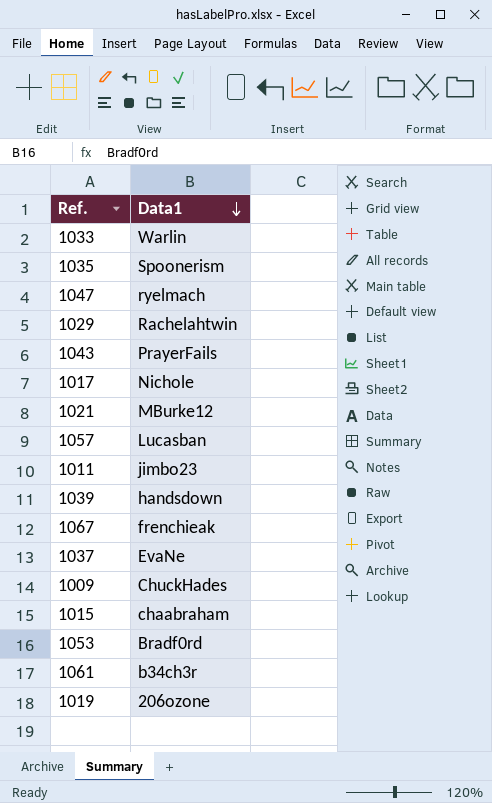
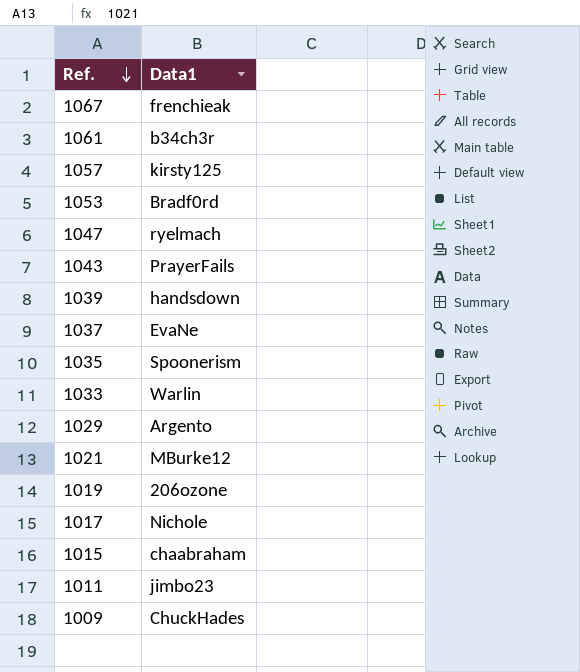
row order: Data1 descending -> Ref. descending
1057 | Data1: Lucasban -> kirsty125
1029 | Data1: Rachelahtwin -> Argento

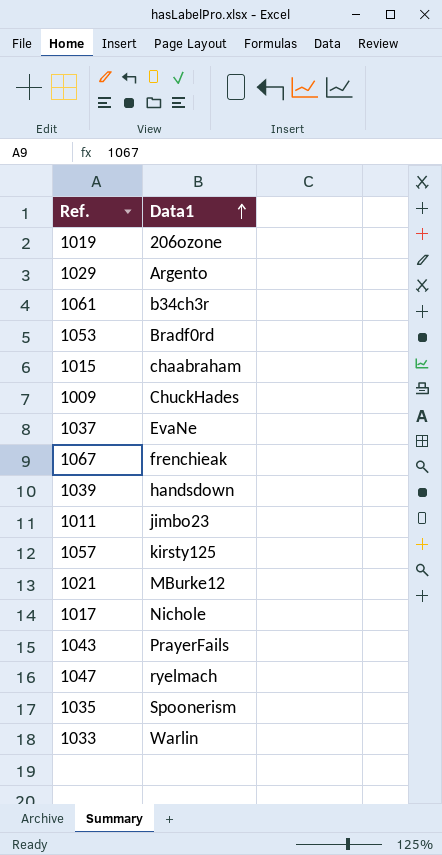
row order: Ref. descending -> Data1 ascending

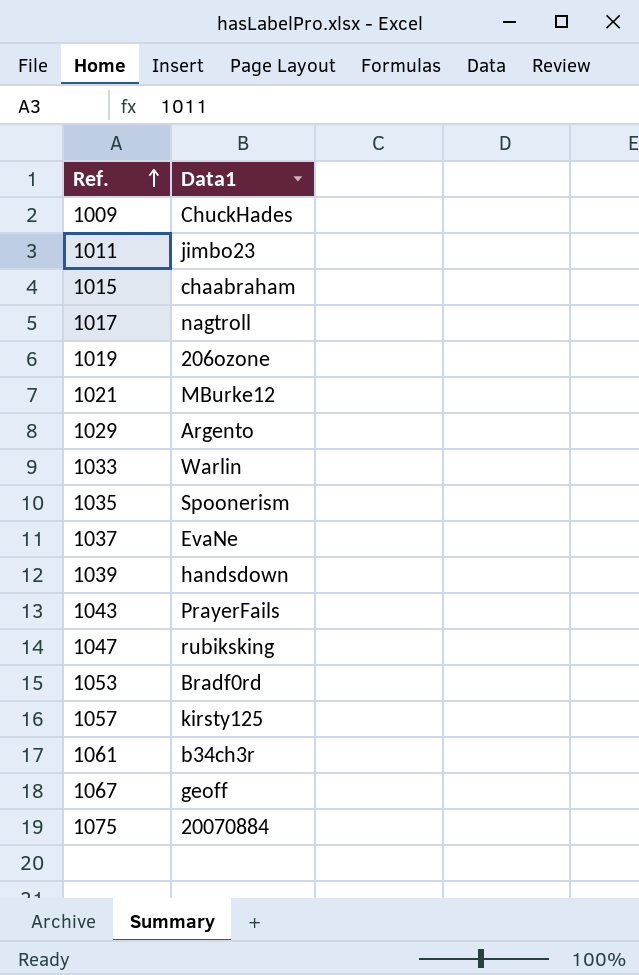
row order: Data1 ascending -> Ref. ascending
1017 | Data1: Nichole -> nagtroll
1047 | Data1: ryelmach -> rubiksking
1067 | Data1: frenchieak -> geoff
row 1075: none -> 20070884

